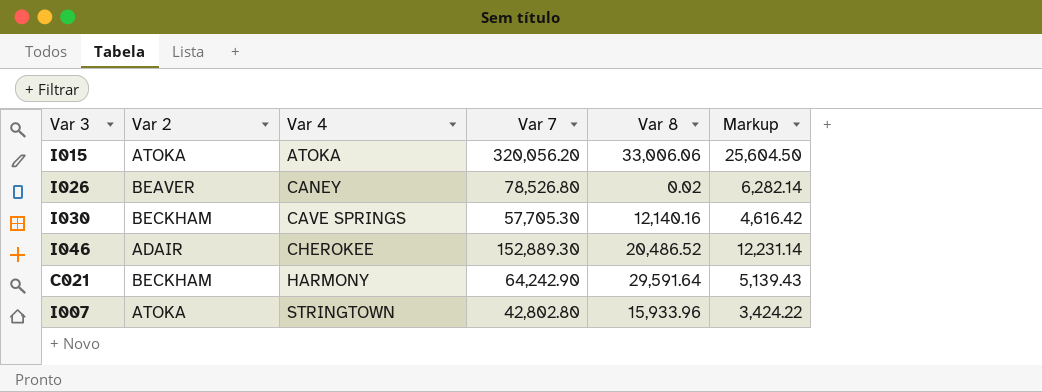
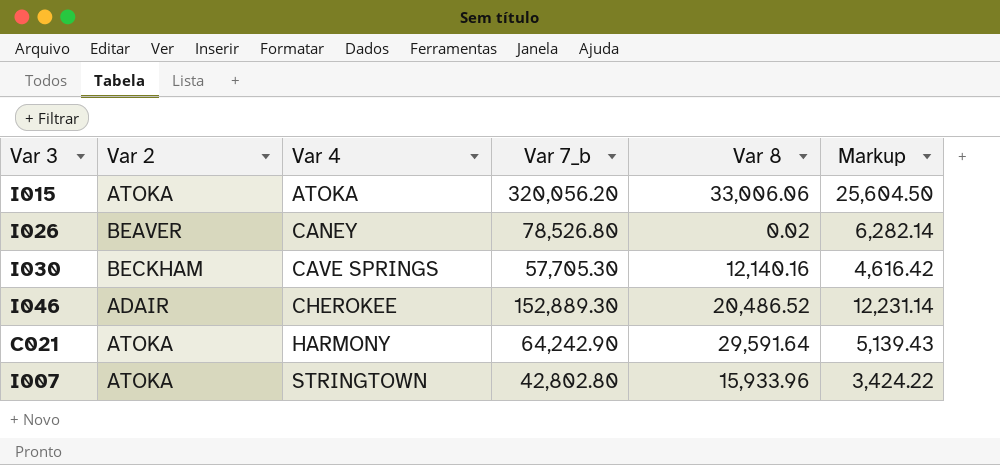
column name: Var 7 -> Var 7_b
C021 | Var 2: BECKHAM -> ATOKA

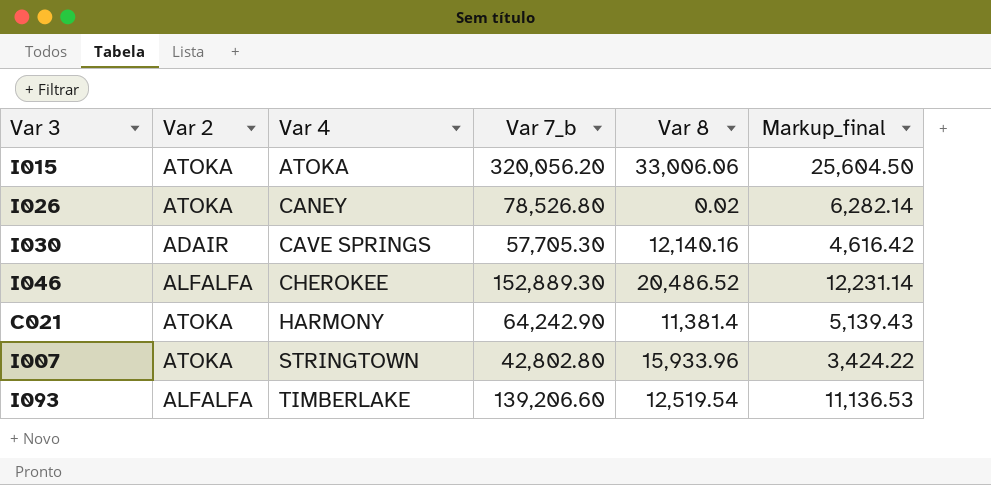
column name: Markup -> Markup_final
I026 | Var 2: BEAVER -> ATOKA
I030 | Var 2: BECKHAM -> ADAIR
I046 | Var 2: ADAIR -> ALFALFA
C021 | Var 8: 29,591.64 -> 11,381.4
row I093: none -> ALFALFA | TIMBERLAKE | 139,206.60 | 12,519.54 | 11,136.53

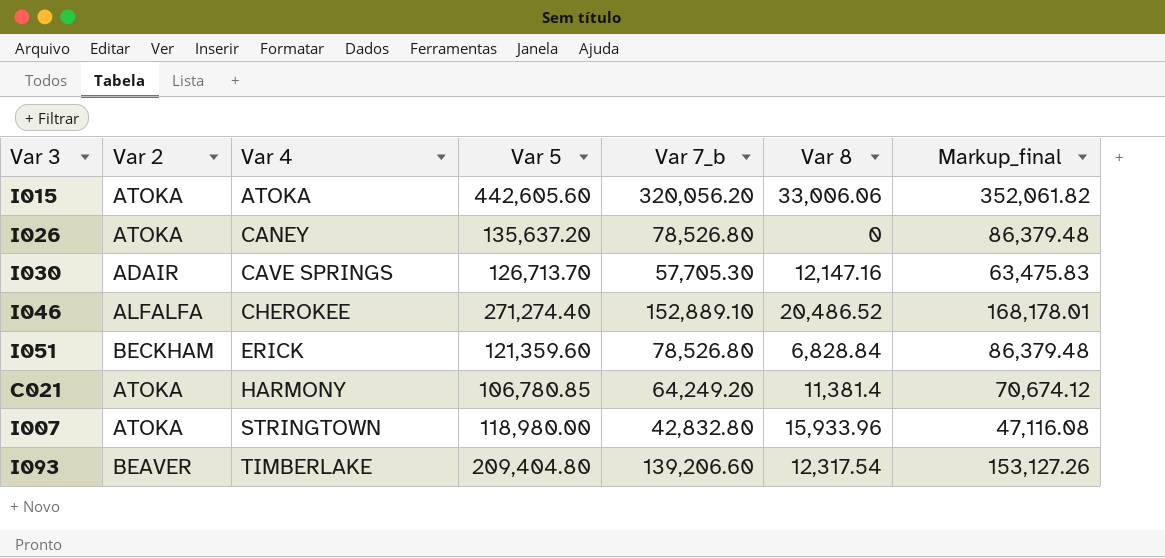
column Var 5 | position: none -> 4
column Markup_final | formula: [Var 7_b] * 0.08 -> [Var 7_b] * 1.1
I026 | Var 8: 0.02 -> 0
I030 | Var 8: 12,140.16 -> 12,147.16
I046 | Var 7_b: 152,889.30 -> 152,889.10
row I051: none -> BECKHAM | ERICK | 121,359.60 | 78,526.80 | 6,828.84 | 86,379.48
C021 | Var 7_b: 64,242.90 -> 64,249.20
I007 | Var 7_b: 42,802.80 -> 42,832.80
I093 | Var 2: ALFALFA -> BEAVER
I093 | Var 8: 12,519.54 -> 12,317.54

